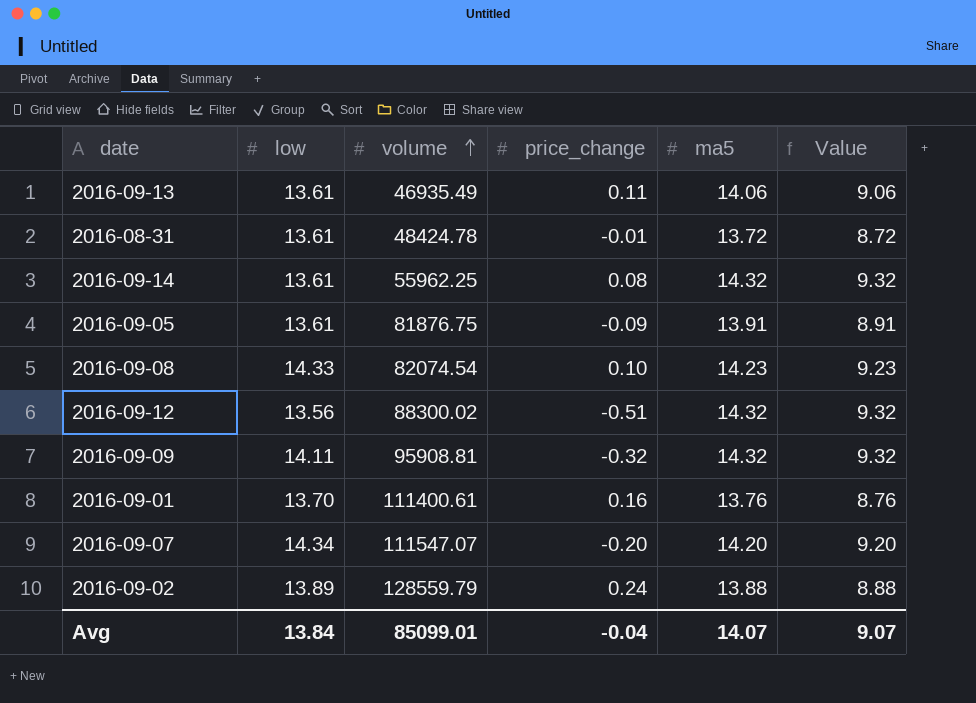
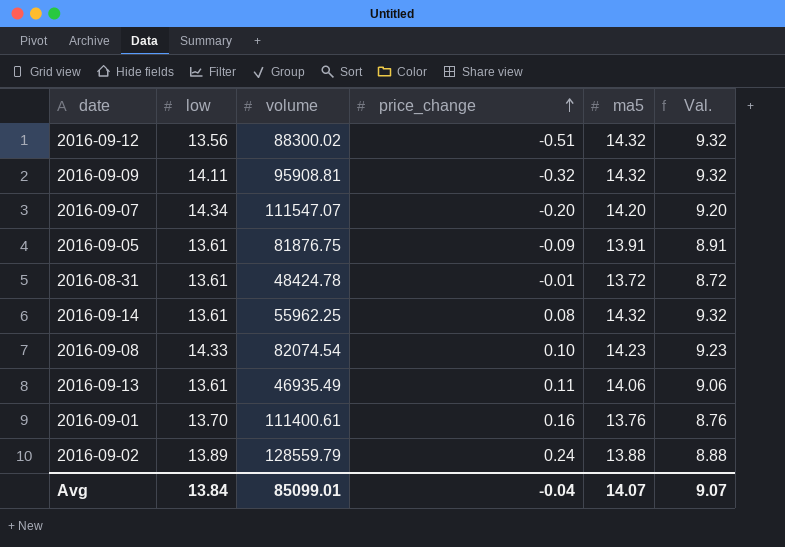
row order: volume ascending -> price_change ascending
column name: Value -> Val.

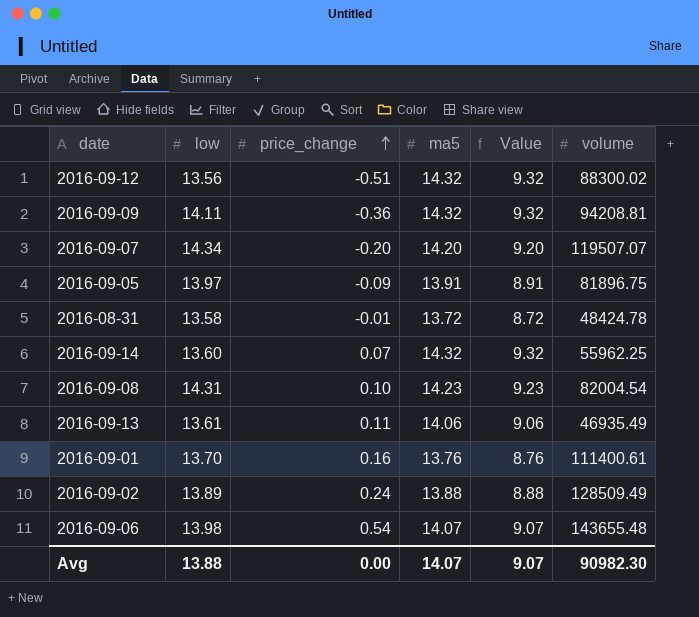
column name: Val. -> Value
column volume | position: 3 -> 6
2016-09-09 | price_change: -0.32 -> -0.36
2016-09-09 | volume: 95908.81 -> 94208.81
2016-09-07 | volume: 111547.07 -> 119507.07
2016-09-05 | low: 13.61 -> 13.97
2016-09-05 | volume: 81876.75 -> 81896.75
2016-08-31 | low: 13.61 -> 13.58
2016-09-14 | low: 13.61 -> 13.60
2016-09-14 | price_change: 0.08 -> 0.07
2016-09-08 | low: 14.33 -> 14.31
2016-09-08 | volume: 82074.54 -> 82004.54
2016-09-02 | volume: 128559.79 -> 128509.49
row 2016-09-06: none -> 13.98 | 0.54 | 14.07 | 9.07 | 143655.48
Avg | low: 13.84 -> 13.88
Avg | price_change: -0.04 -> 0.00
Avg | volume: 85099.01 -> 90982.30

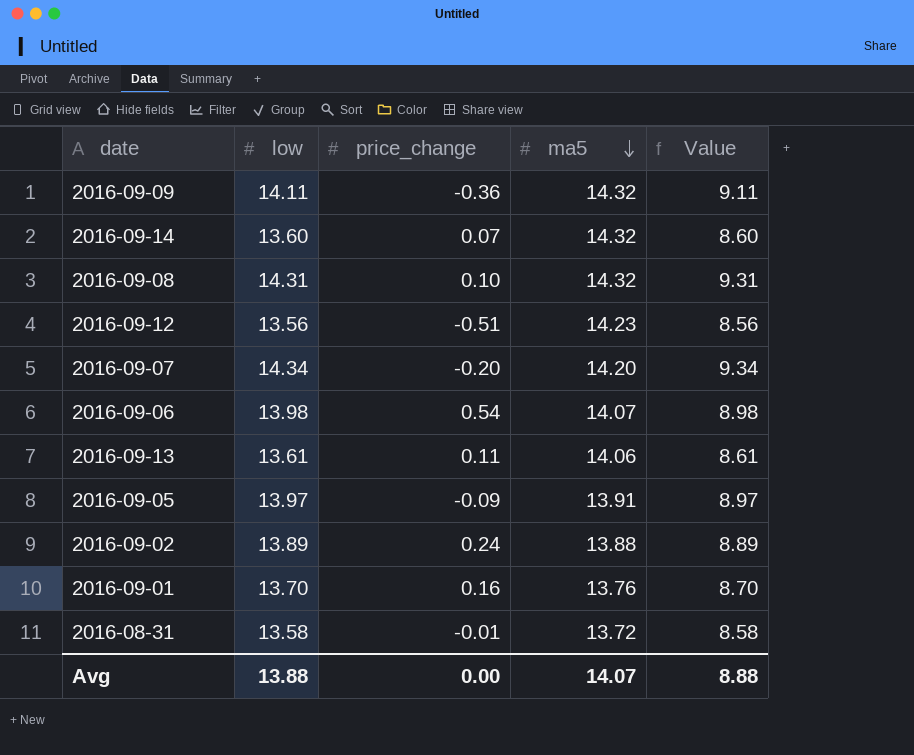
row order: price_change ascending -> ma5 descending
column volume | position: 6 -> none
column Value | formula: [ma5] - 5 -> [low] - 5
2016-09-08 | ma5: 14.23 -> 14.32
2016-09-12 | ma5: 14.32 -> 14.23
Avg | Value: 9.07 -> 8.88

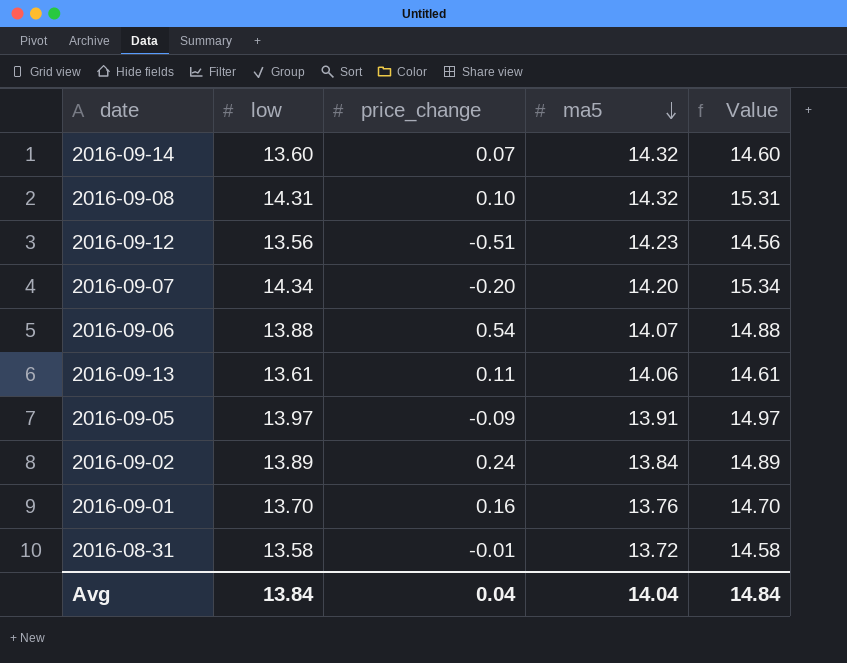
column Value | formula: [low] - 5 -> [low] + 1
row 2016-09-09: 14.11 | -0.36 | 14.32 | 9.11 -> none
2016-09-06 | low: 13.98 -> 13.88
2016-09-02 | ma5: 13.88 -> 13.84
Avg | low: 13.88 -> 13.84
Avg | price_change: 0.00 -> 0.04
Avg | ma5: 14.07 -> 14.04
Avg | Value: 8.88 -> 14.84

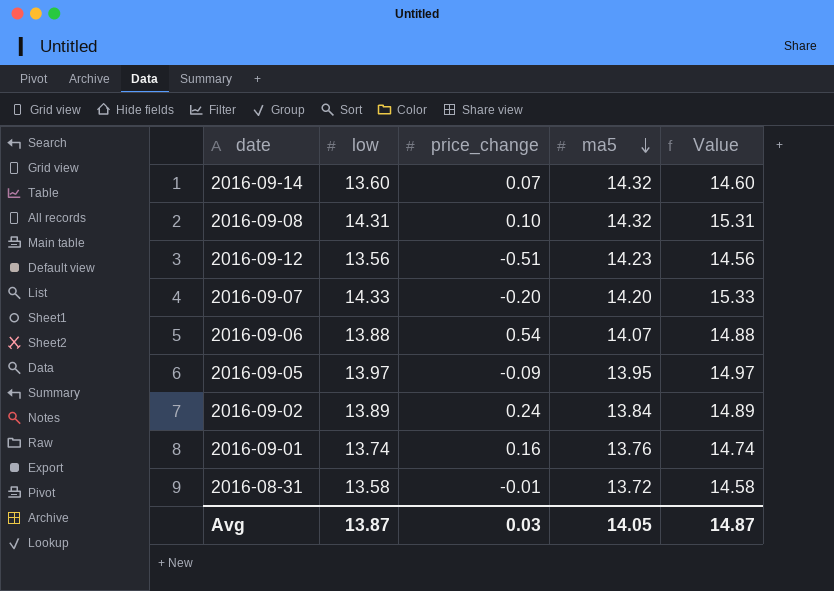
row 2016-09-13: 13.61 | 0.11 | 14.06 | 14.61 -> none
2016-09-07 | low: 14.34 -> 14.33
2016-09-07 | Value: 15.34 -> 15.33
2016-09-05 | ma5: 13.91 -> 13.95
2016-09-01 | low: 13.70 -> 13.74
2016-09-01 | Value: 14.70 -> 14.74
Avg | low: 13.84 -> 13.87
Avg | price_change: 0.04 -> 0.03
Avg | ma5: 14.04 -> 14.05
Avg | Value: 14.84 -> 14.87

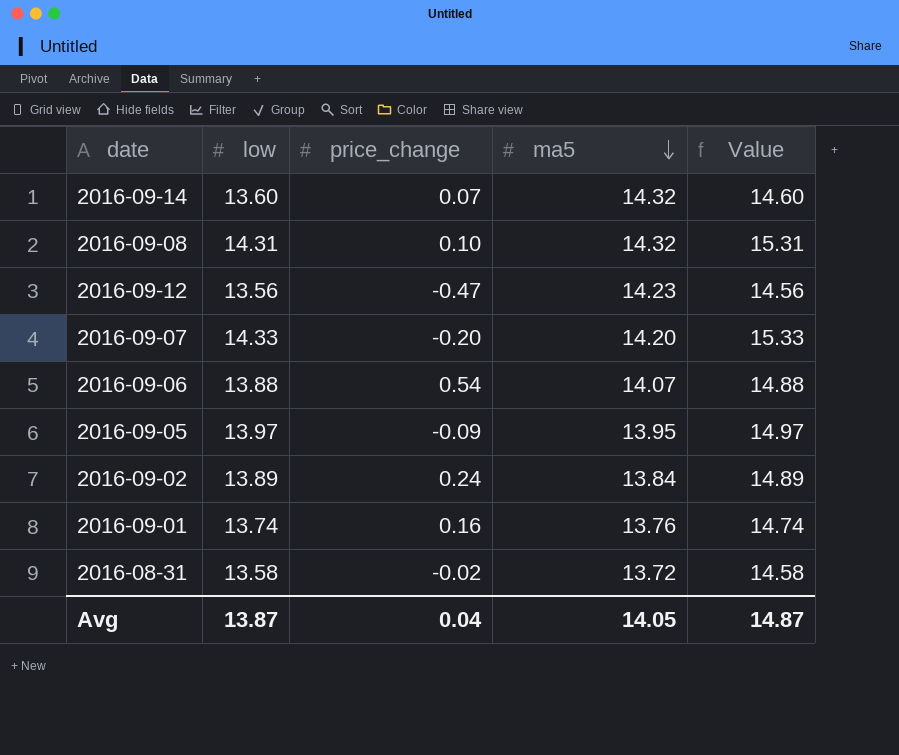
2016-09-12 | price_change: -0.51 -> -0.47
2016-08-31 | price_change: -0.01 -> -0.02
Avg | price_change: 0.03 -> 0.04

